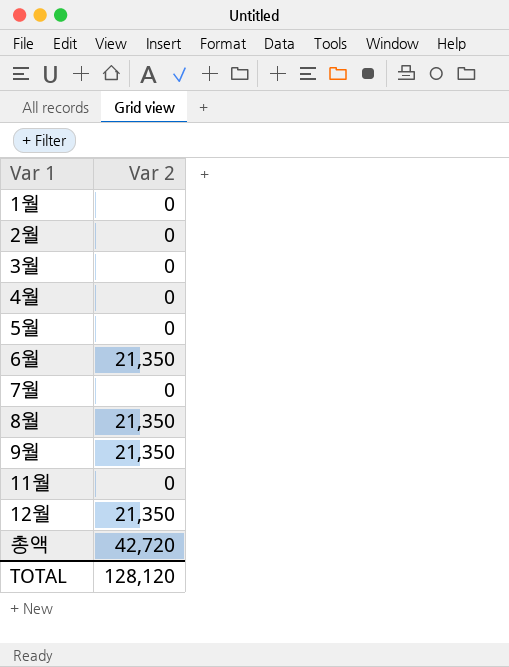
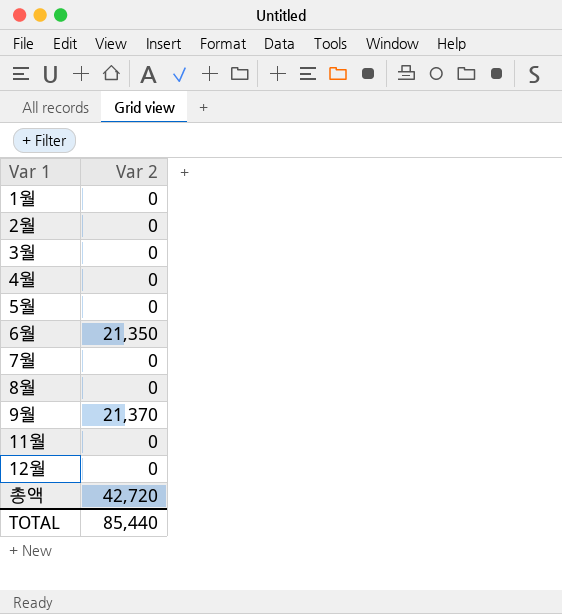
8월 | Var 2: 21,350 -> 0
9월 | Var 2: 21,350 -> 21,370
12월 | Var 2: 21,350 -> 0
TOTAL | Var 2: 128,120 -> 85,440

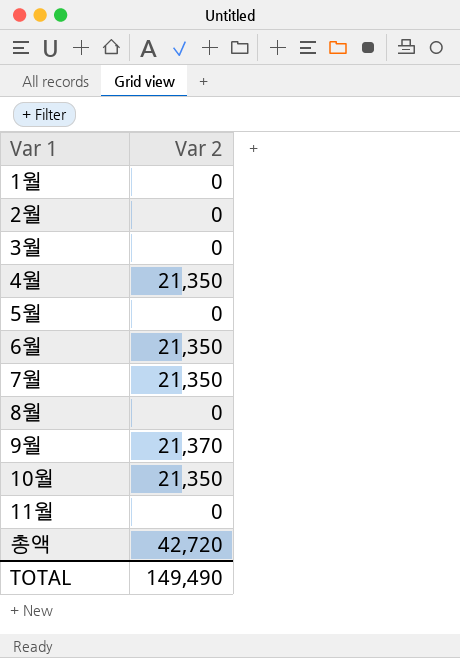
row 12월: 0 -> none
4월 | Var 2: 0 -> 21,350
7월 | Var 2: 0 -> 21,350
row 10월: none -> 21,350
TOTAL | Var 2: 85,440 -> 149,490

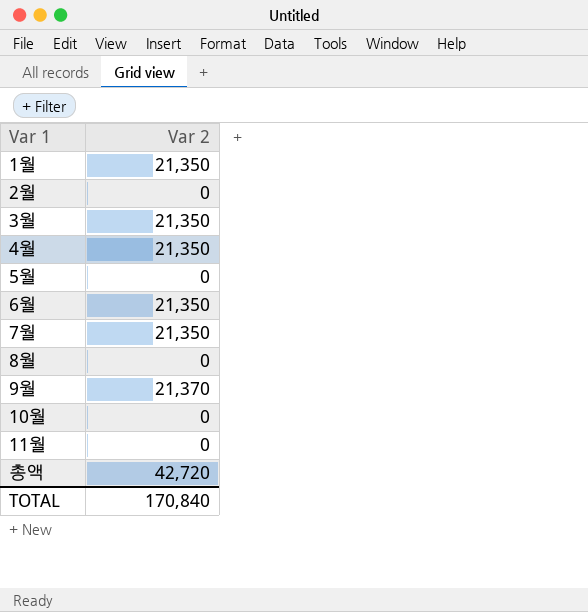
1월 | Var 2: 0 -> 21,350
3월 | Var 2: 0 -> 21,350
10월 | Var 2: 21,350 -> 0
TOTAL | Var 2: 149,490 -> 170,840

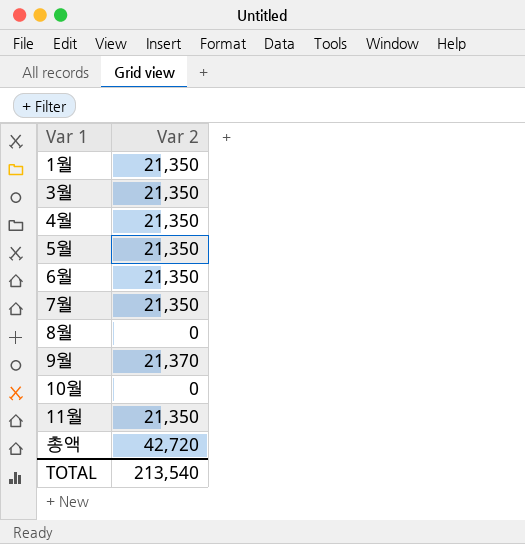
row 2월: 0 -> none
5월 | Var 2: 0 -> 21,350
11월 | Var 2: 0 -> 21,350
TOTAL | Var 2: 170,840 -> 213,540

